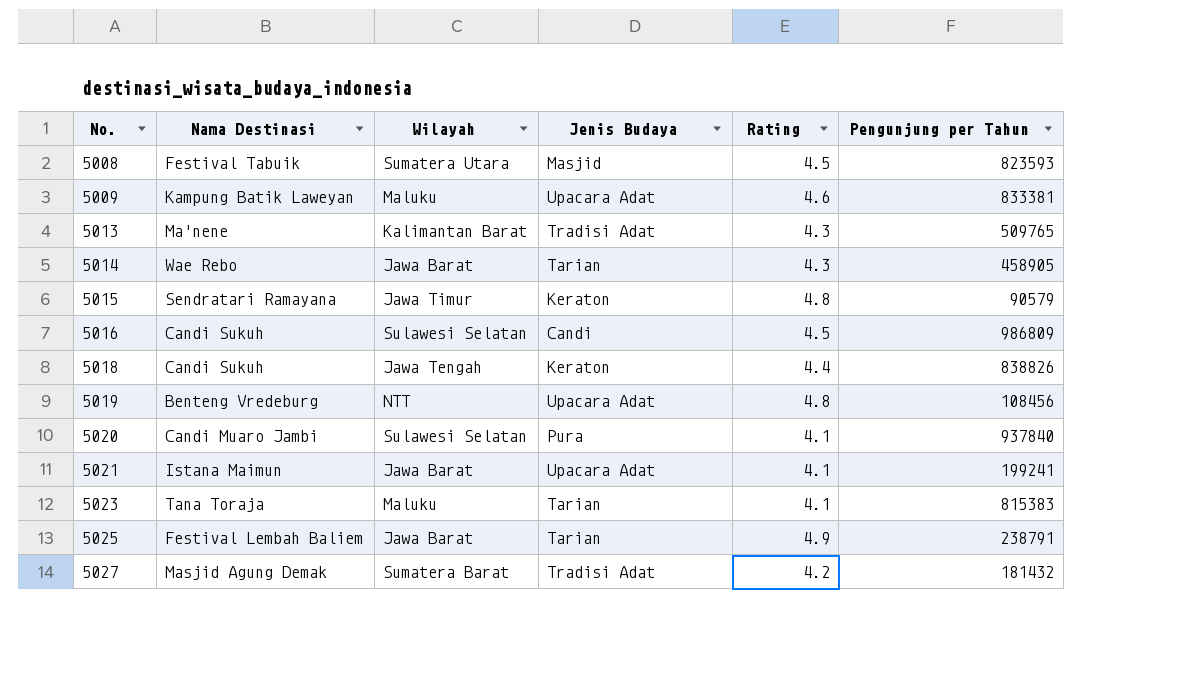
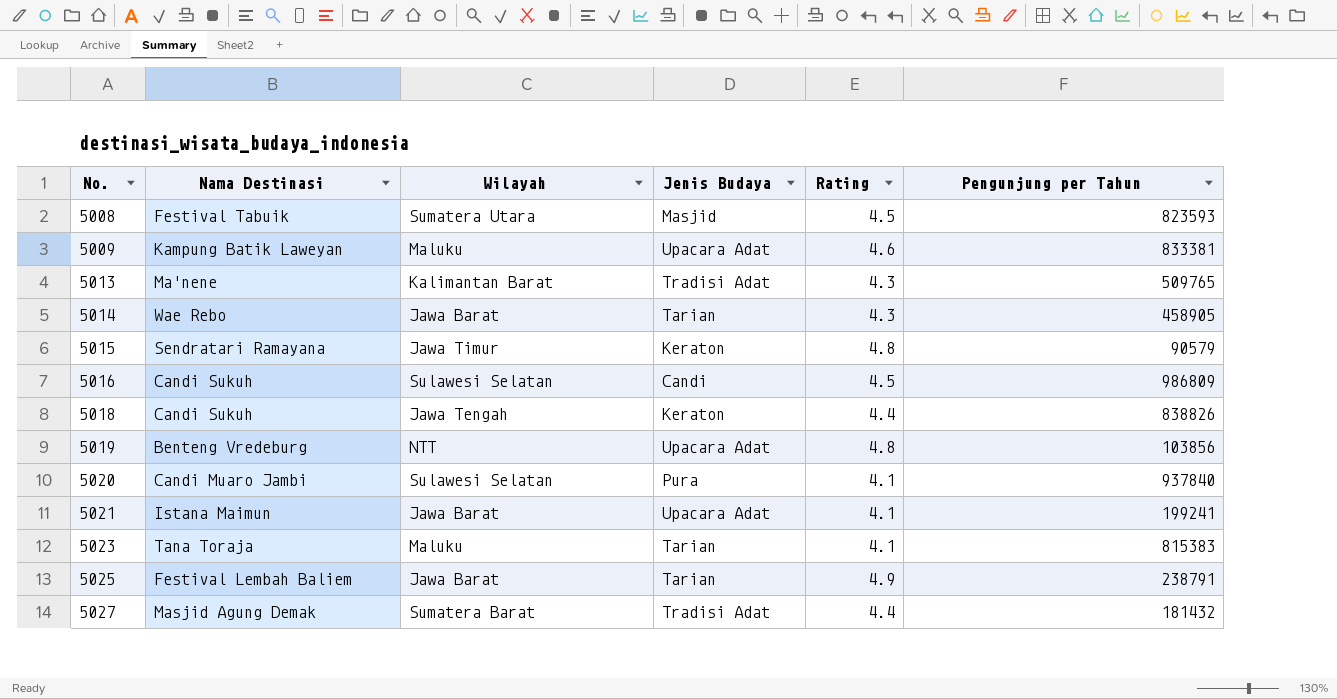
5019 | Pengunjung per Tahun: 108456 -> 103856
5027 | Rating: 4.2 -> 4.4

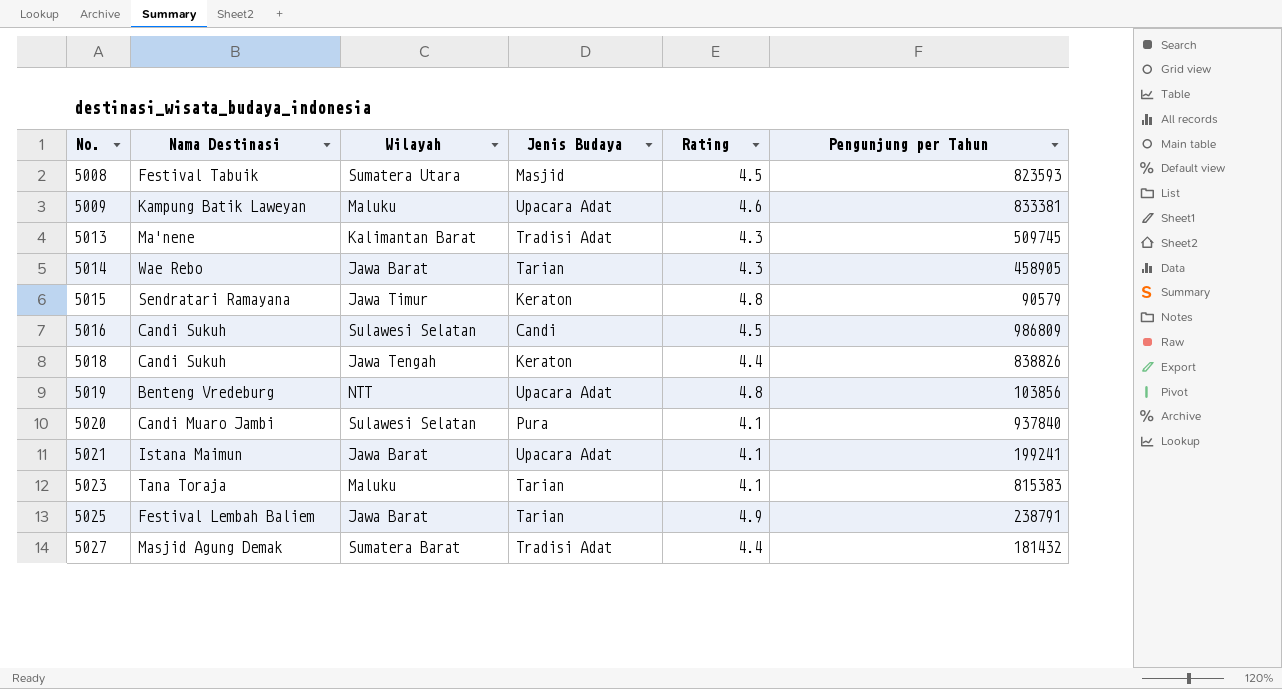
5013 | Pengunjung per Tahun: 509765 -> 509745

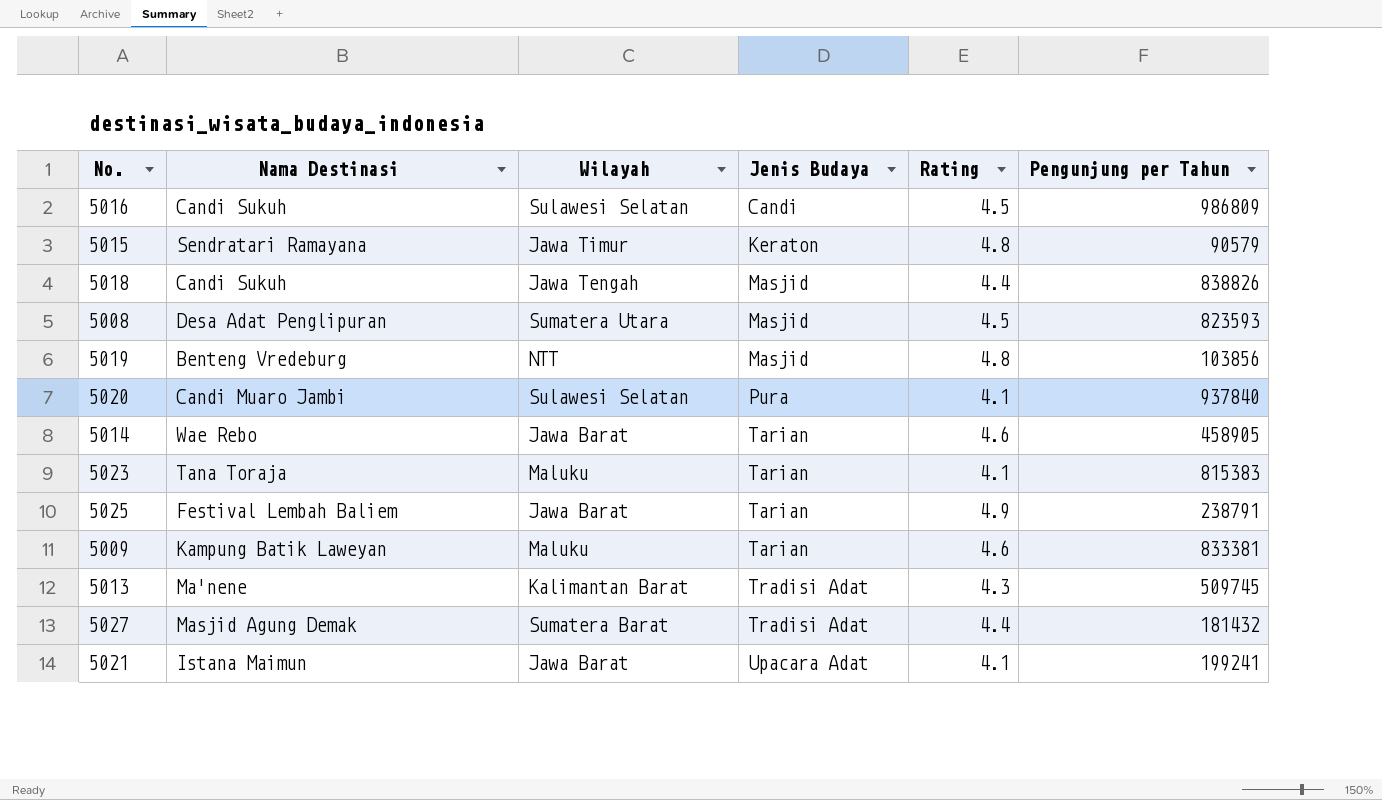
row order: No. ascending -> Jenis Budaya ascending
5018 | Jenis Budaya: Keraton -> Masjid
5008 | Nama Destinasi: Festival Tabuik -> Desa Adat Penglipuran
5019 | Jenis Budaya: Upacara Adat -> Masjid
5014 | Rating: 4.3 -> 4.6
5009 | Jenis Budaya: Upacara Adat -> Tarian

